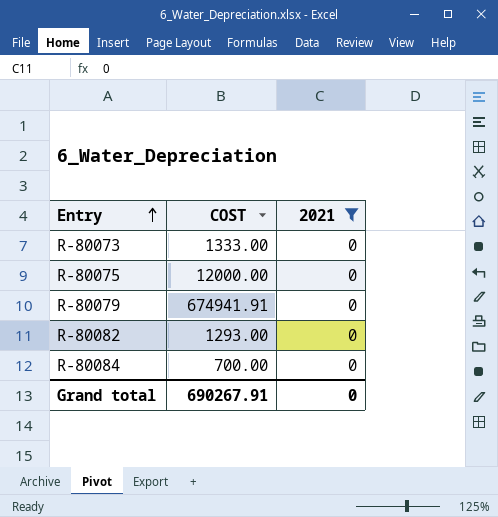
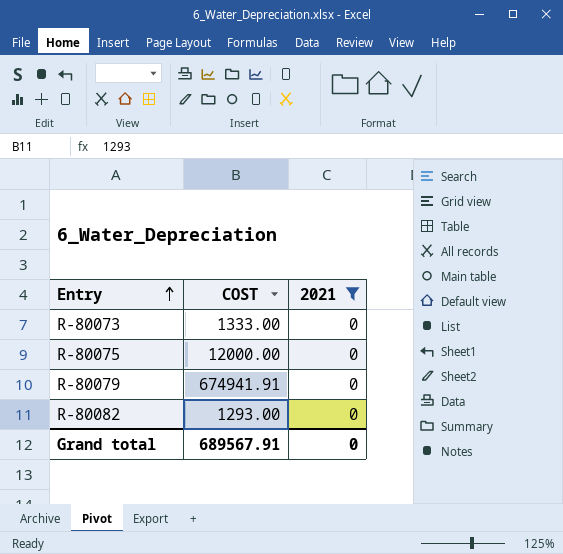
row R-80084: 700.00 | 0 -> none
Grand total | COST: 690267.91 -> 689567.91

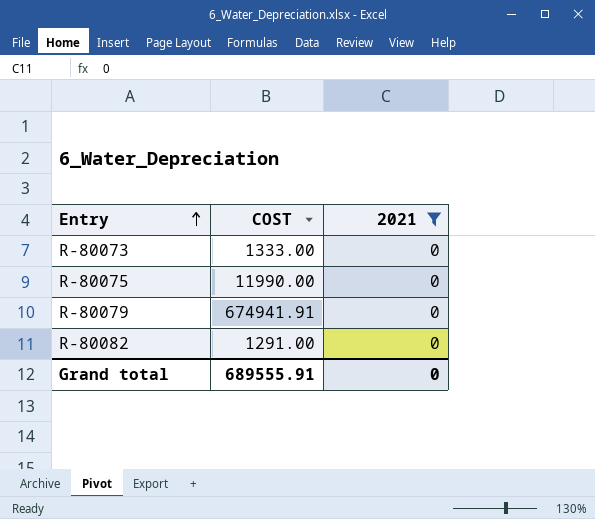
R-80075 | COST: 12000.00 -> 11990.00
R-80082 | COST: 1293.00 -> 1291.00
Grand total | COST: 689567.91 -> 689555.91

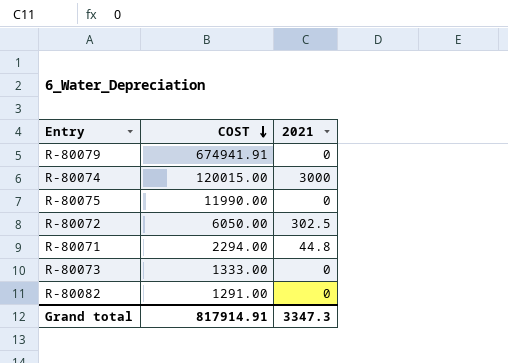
filter: 2021 = 0 -> none
row order: Entry ascending -> COST descending
Grand total | COST: 689555.91 -> 817914.91
Grand total | 2021: 0 -> 3347.3

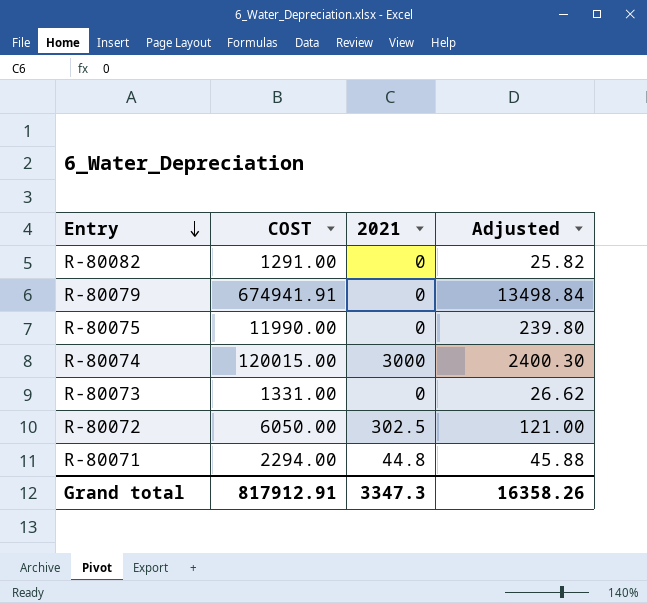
row order: COST descending -> Entry descending
column Adjusted | formula: none -> [COST] * 0.02
R-80073 | COST: 1333.00 -> 1331.00
Grand total | COST: 817914.91 -> 817912.91

